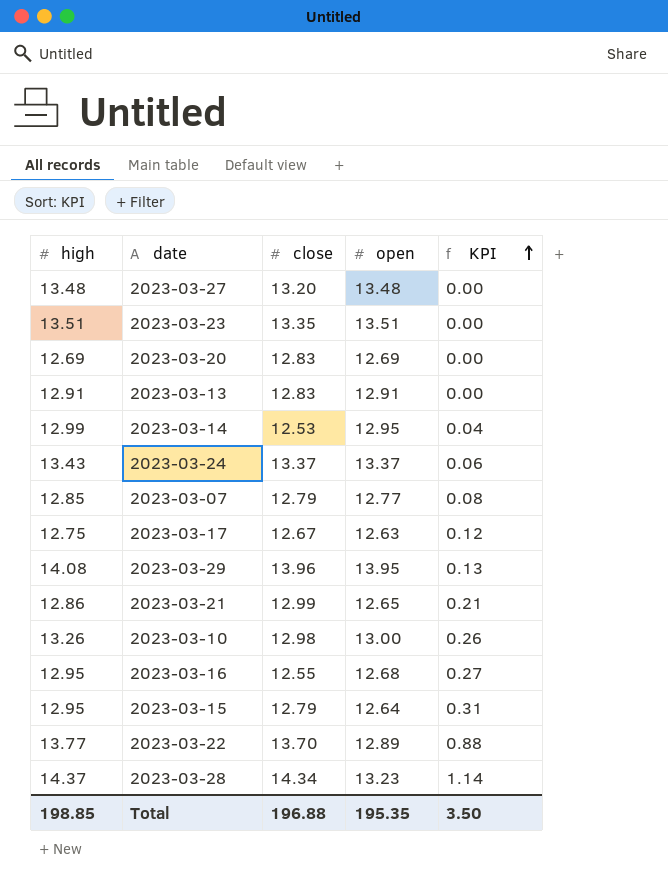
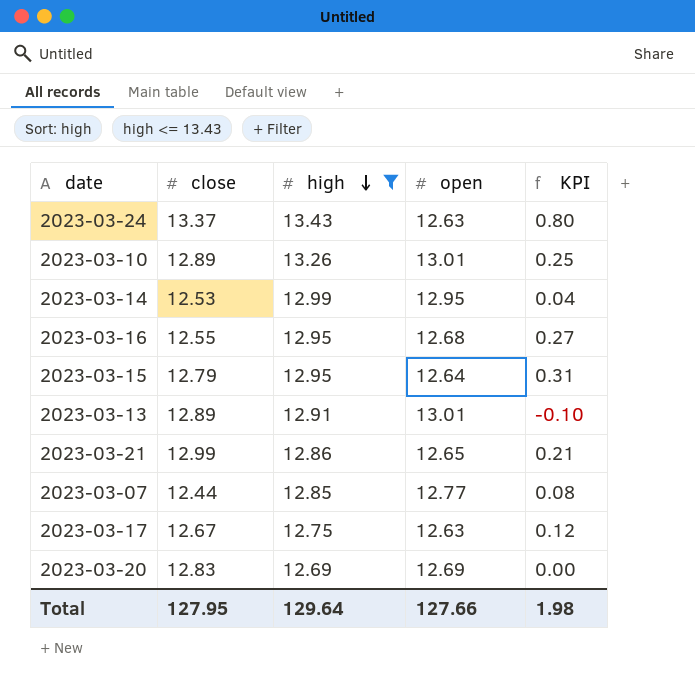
filter: none -> high <= 13.43
row order: KPI ascending -> high descending
column high | position: 1 -> 3
2023-03-24 | open: 13.37 -> 12.63
2023-03-24 | KPI: 0.06 -> 0.80
2023-03-10 | close: 12.98 -> 12.89
2023-03-10 | open: 13.00 -> 13.01
2023-03-10 | KPI: 0.26 -> 0.25
2023-03-13 | close: 12.83 -> 12.89
2023-03-13 | open: 12.91 -> 13.01
2023-03-13 | KPI: 0.00 -> -0.10
2023-03-07 | close: 12.79 -> 12.44
Total | close: 196.88 -> 127.95
Total | high: 198.85 -> 129.64
Total | open: 195.35 -> 127.66
Total | KPI: 3.50 -> 1.98

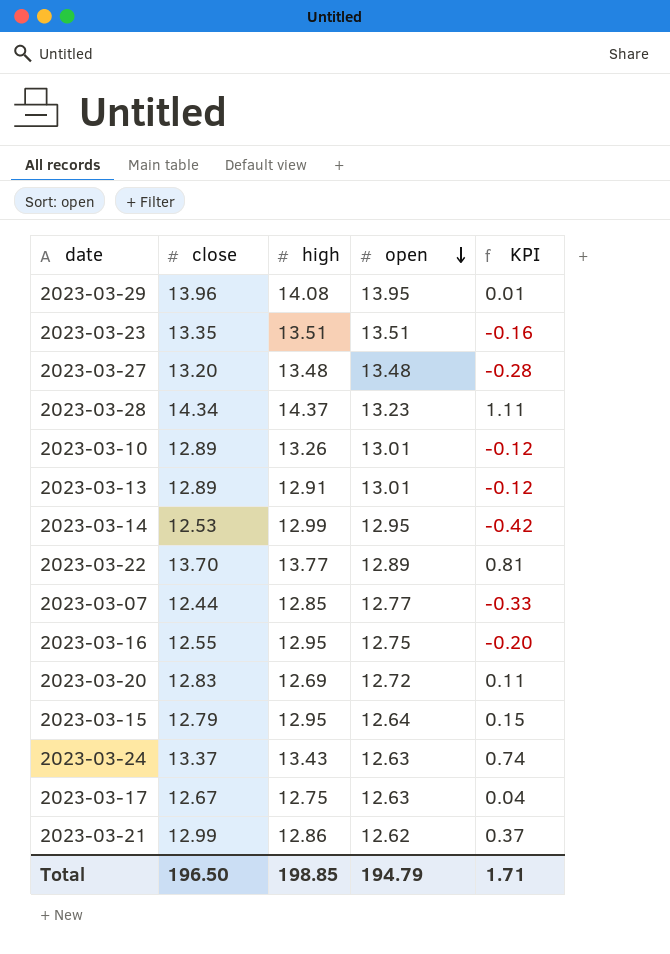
filter: high <= 13.43 -> none
row order: high descending -> open descending
column KPI | formula: [high] - [open] -> [close] - [open]
2023-03-16 | open: 12.68 -> 12.75
2023-03-20 | open: 12.69 -> 12.72
2023-03-21 | open: 12.65 -> 12.62
Total | close: 127.95 -> 196.50
Total | high: 129.64 -> 198.85
Total | open: 127.66 -> 194.79
Total | KPI: 1.98 -> 1.71

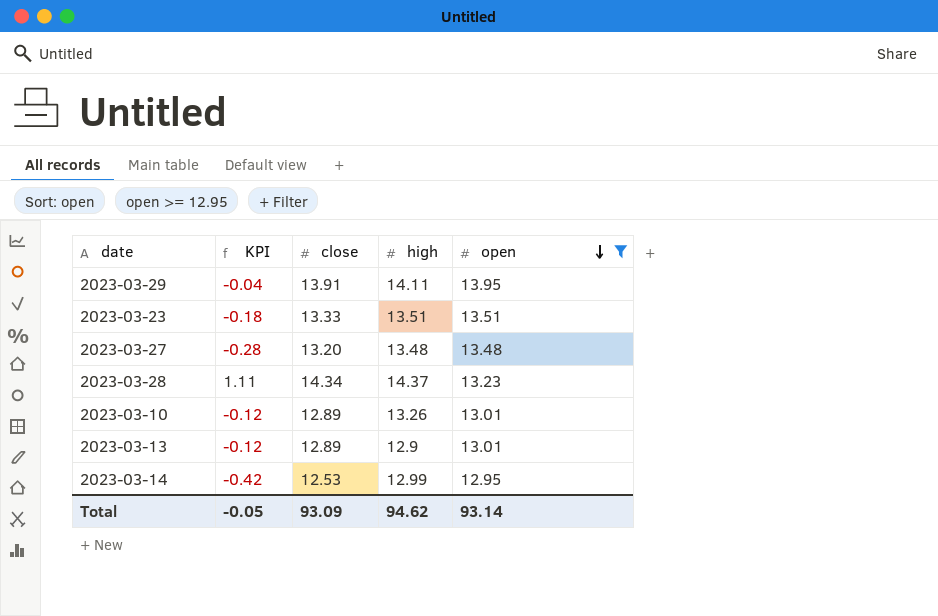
filter: none -> open >= 12.95
column KPI | position: 5 -> 2
2023-03-29 | KPI: 0.01 -> -0.04
2023-03-29 | close: 13.96 -> 13.91
2023-03-29 | high: 14.08 -> 14.11
2023-03-23 | KPI: -0.16 -> -0.18
2023-03-23 | close: 13.35 -> 13.33
2023-03-13 | high: 12.91 -> 12.9
Total | KPI: 1.71 -> -0.05
Total | close: 196.50 -> 93.09
Total | high: 198.85 -> 94.62
Total | open: 194.79 -> 93.14

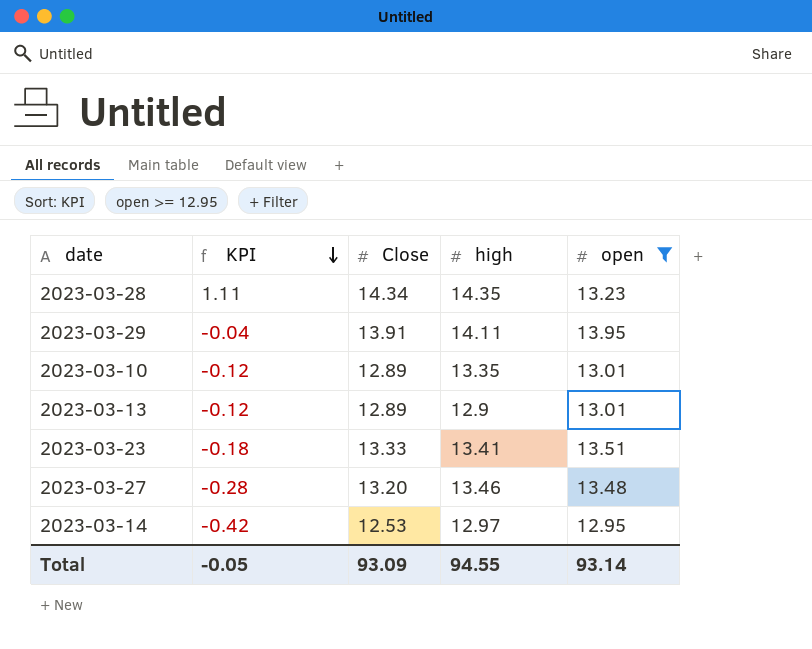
row order: open descending -> KPI descending
column name: close -> Close
2023-03-28 | high: 14.37 -> 14.35
2023-03-10 | high: 13.26 -> 13.35
2023-03-23 | high: 13.51 -> 13.41
2023-03-27 | high: 13.48 -> 13.46
2023-03-14 | high: 12.99 -> 12.97
Total | high: 94.62 -> 94.55

